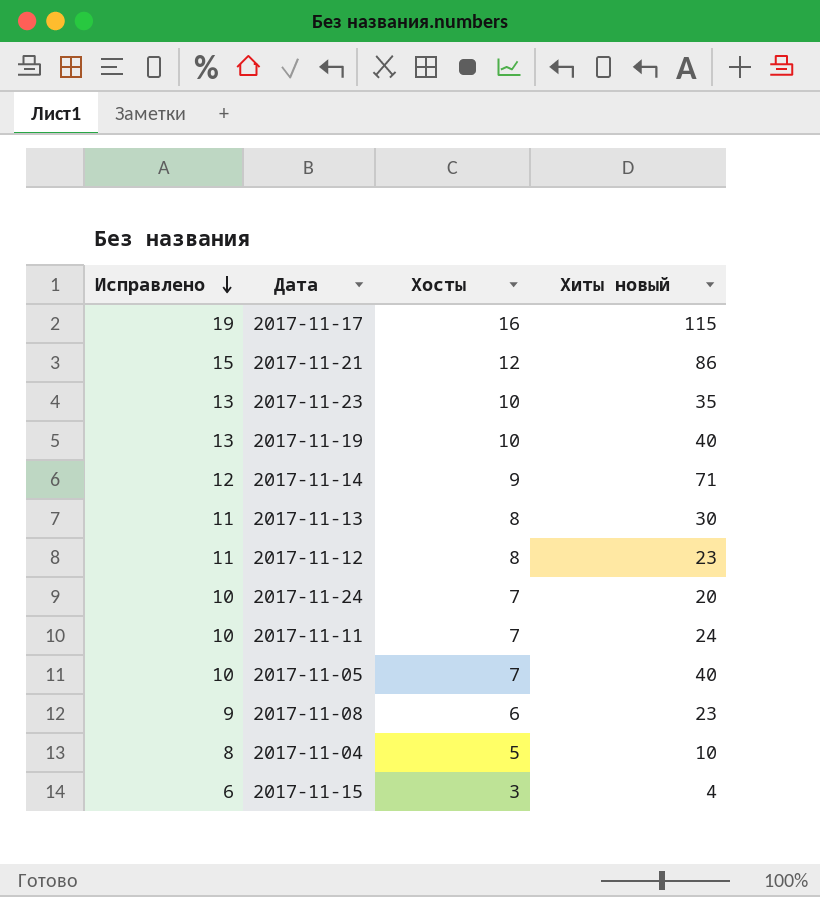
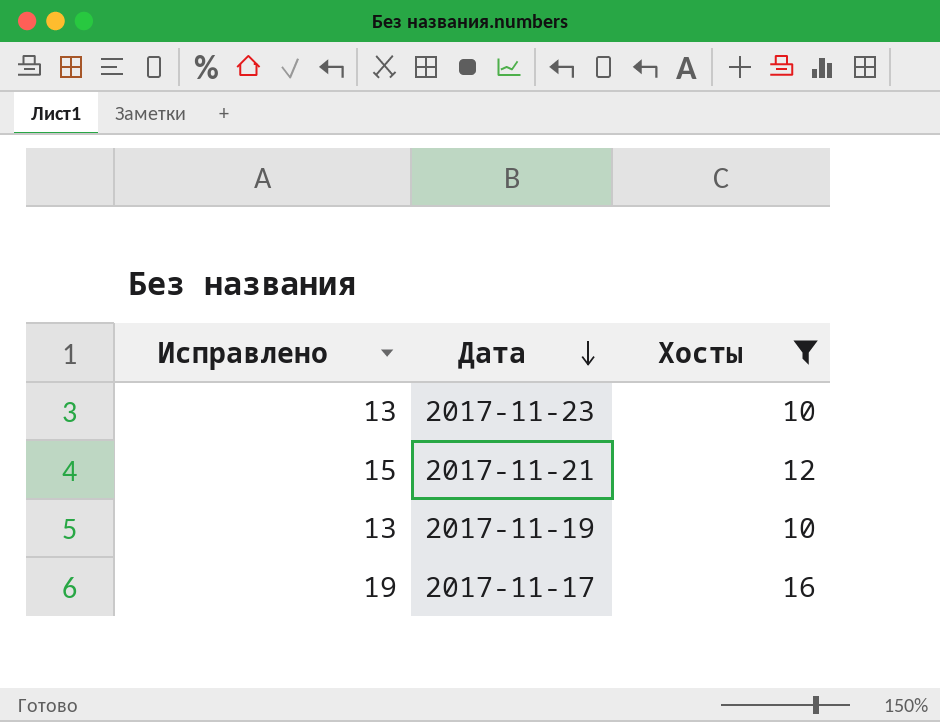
filter: none -> Хосты >= 10
row order: Исправлено descending -> Дата descending
column Хиты новый | position: 4 -> none

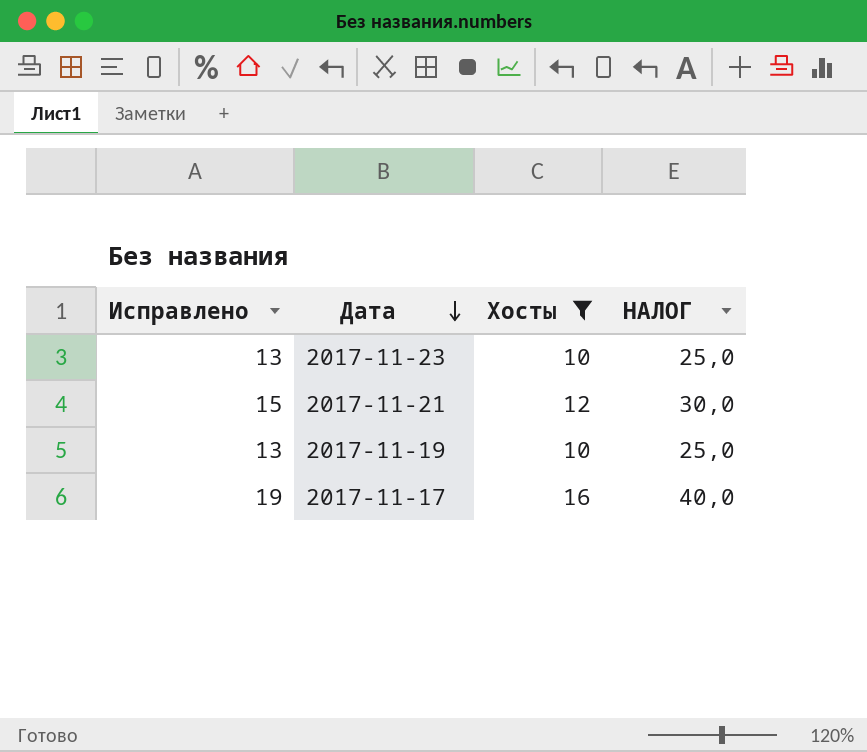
column НАЛОГ | formula: none -> [Хосты] * 2,5

